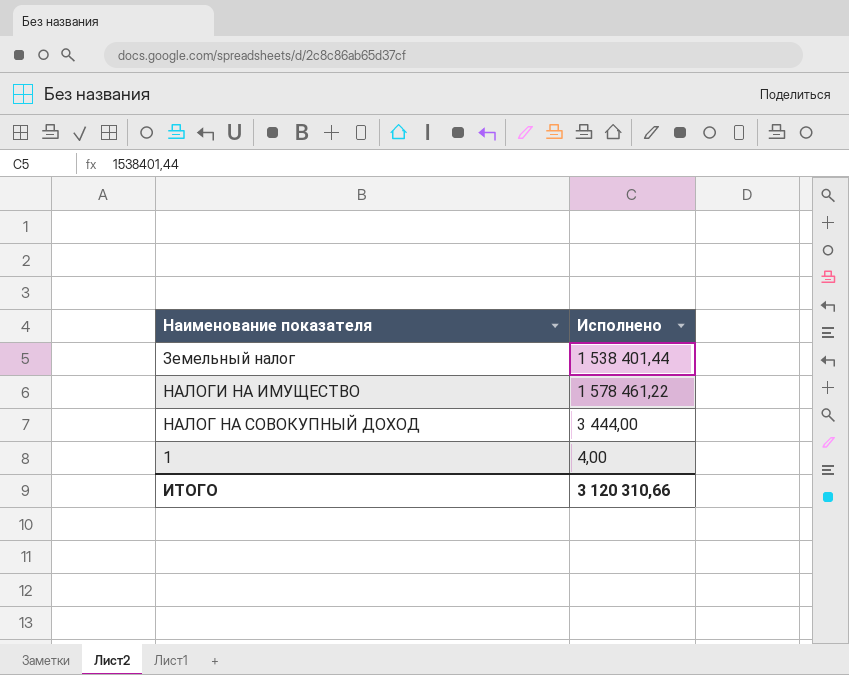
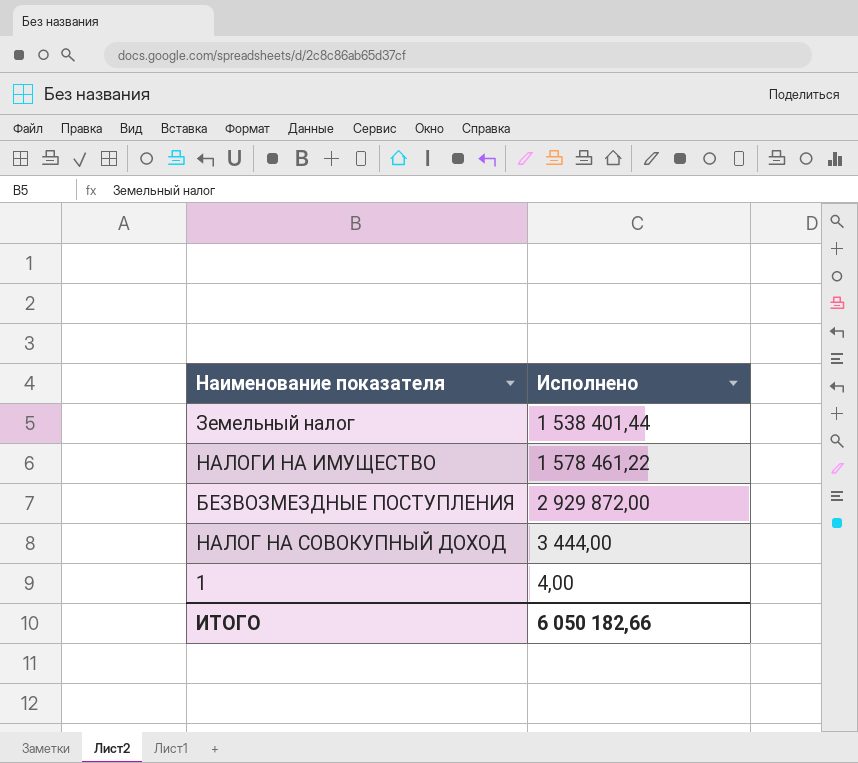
row БЕЗВОЗМЕЗДНЫЕ ПОСТУПЛЕНИЯ: none -> 2 929 872,00
ИТОГО | Исполнено: 3 120 310,66 -> 6 050 182,66

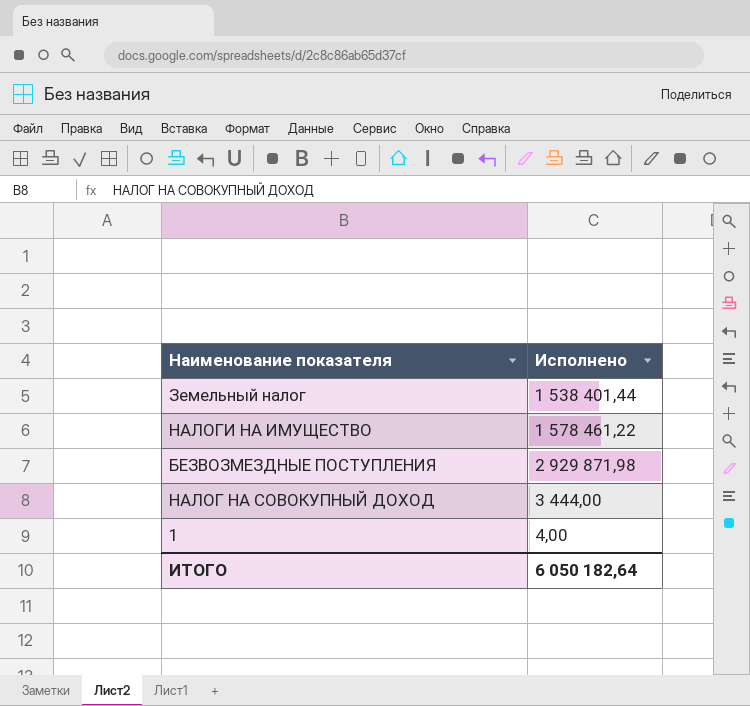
БЕЗВОЗМЕЗДНЫЕ ПОСТУПЛЕНИЯ | Исполнено: 2 929 872,00 -> 2 929 871,98
ИТОГО | Исполнено: 6 050 182,66 -> 6 050 182,64

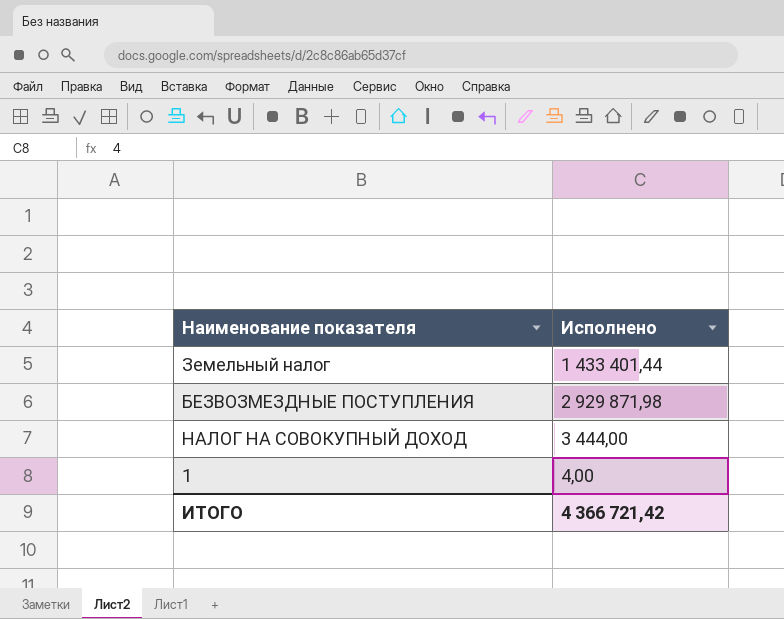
row НАЛОГИ НА ИМУЩЕСТВО: 1 578 461,22 -> none
Земельный налог | Исполнено: 1 538 401,44 -> 1 433 401,44
ИТОГО | Исполнено: 6 050 182,64 -> 4 366 721,42

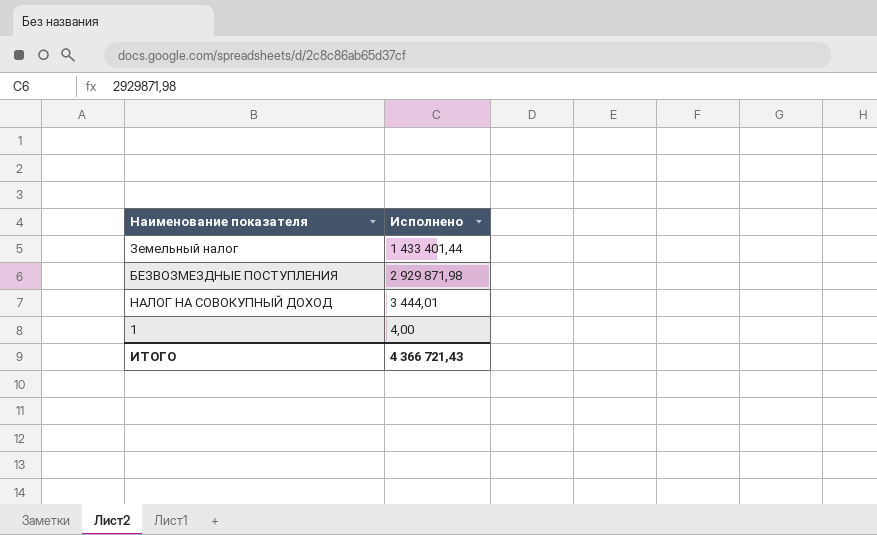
НАЛОГ НА СОВОКУПНЫЙ ДОХОД | Исполнено: 3 444,00 -> 3 444,01
ИТОГО | Исполнено: 4 366 721,42 -> 4 366 721,43

